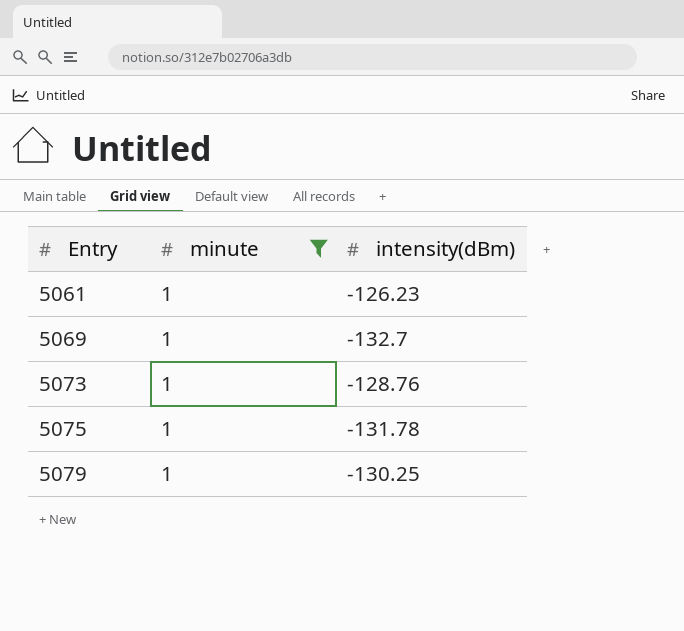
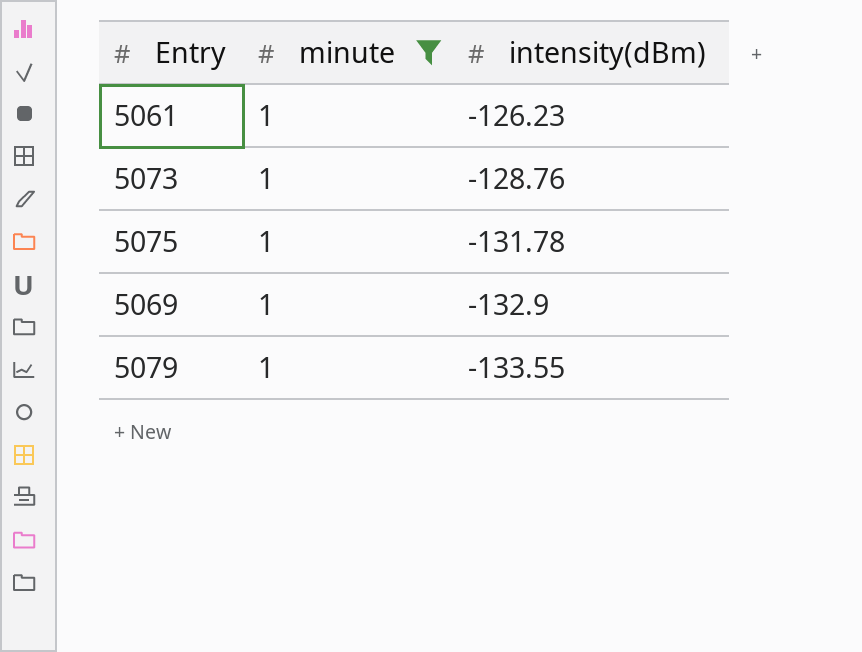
row order: Entry ascending -> intensity(dBm) descending
5069 | intensity(dBm): -132.7 -> -132.9
5079 | intensity(dBm): -130.25 -> -133.55

